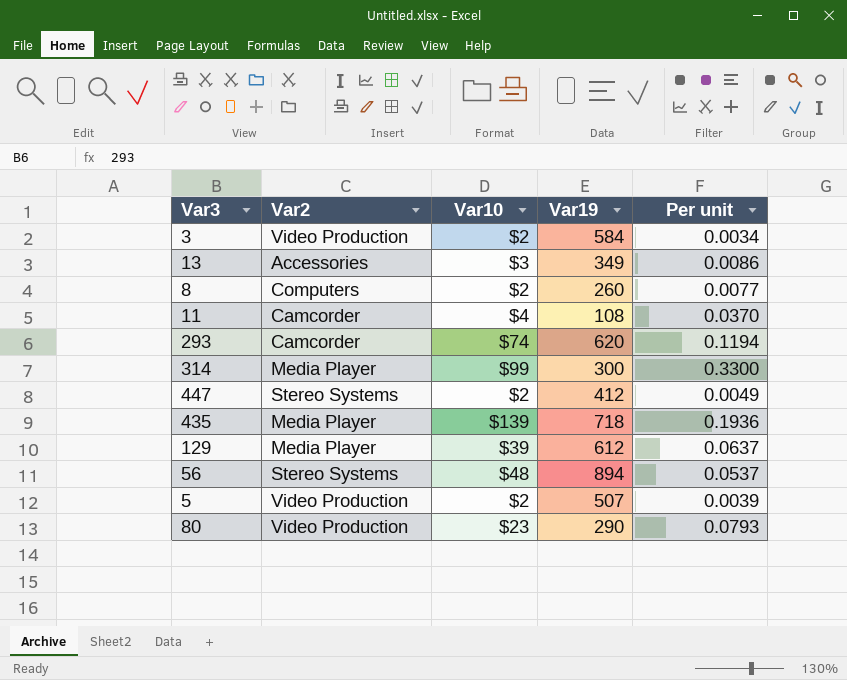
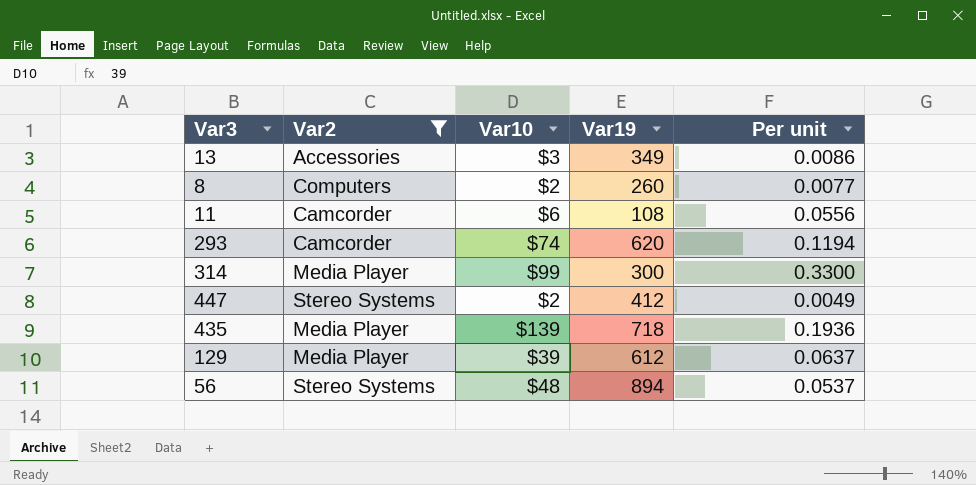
filter: none -> Var2 != Video Production
11 | Var10: $4 -> $6
11 | Per unit: 0.0370 -> 0.0556

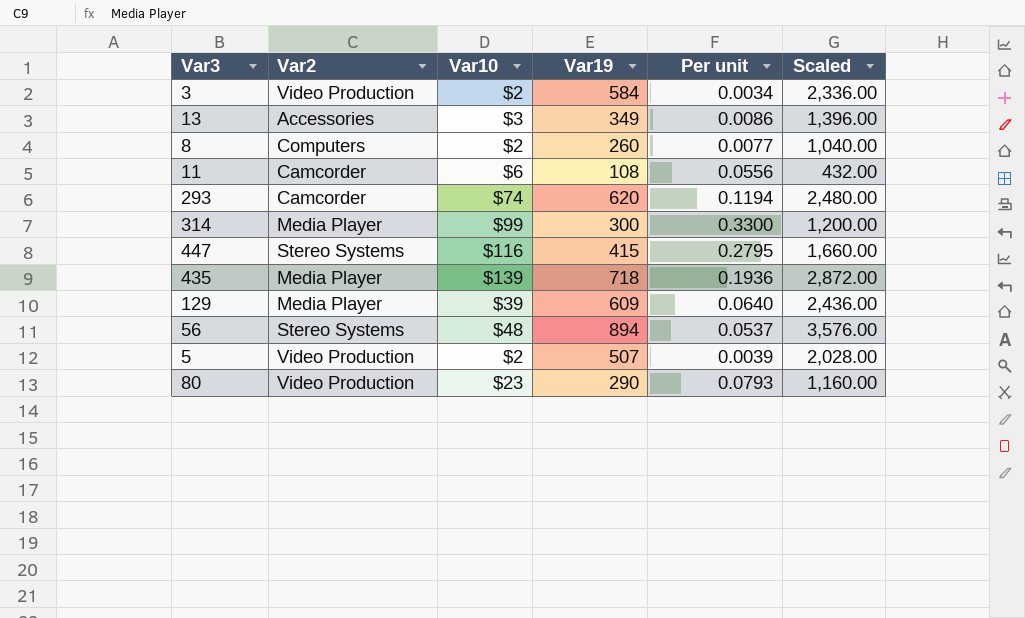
filter: Var2 != Video Production -> none
column Scaled | formula: none -> [Var19] * 4
447 | Var10: $2 -> $116
447 | Var19: 412 -> 415
447 | Per unit: 0.0049 -> 0.2795
129 | Var19: 612 -> 609
129 | Per unit: 0.0637 -> 0.0640

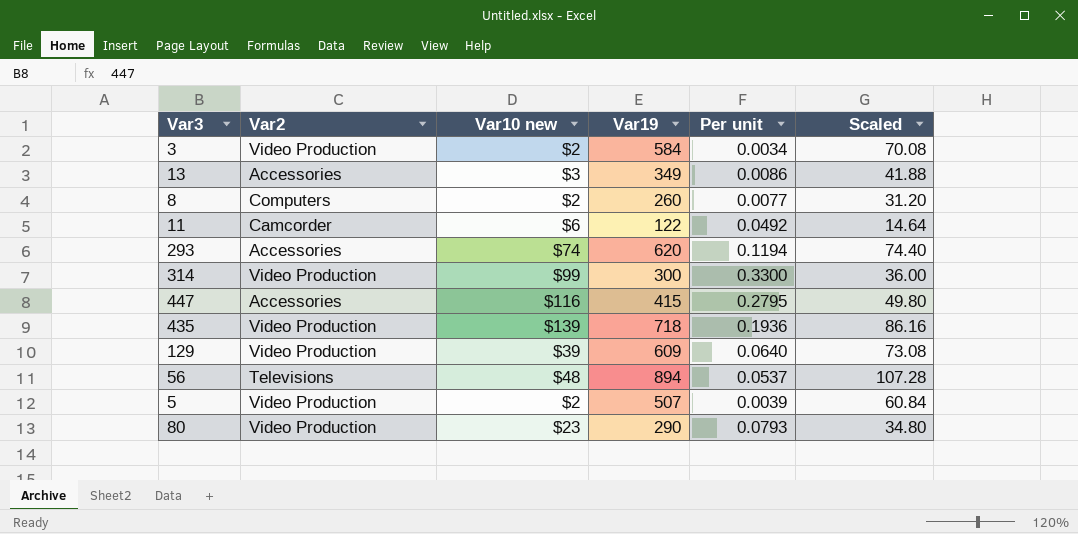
column name: Var10 -> Var10 new
column Scaled | formula: [Var19] * 4 -> [Var19] * 0.12
11 | Var19: 108 -> 122
11 | Per unit: 0.0556 -> 0.0492
293 | Var2: Camcorder -> Accessories
314 | Var2: Media Player -> Video Production
447 | Var2: Stereo Systems -> Accessories
435 | Var2: Media Player -> Video Production
129 | Var2: Media Player -> Video Production
56 | Var2: Stereo Systems -> Televisions

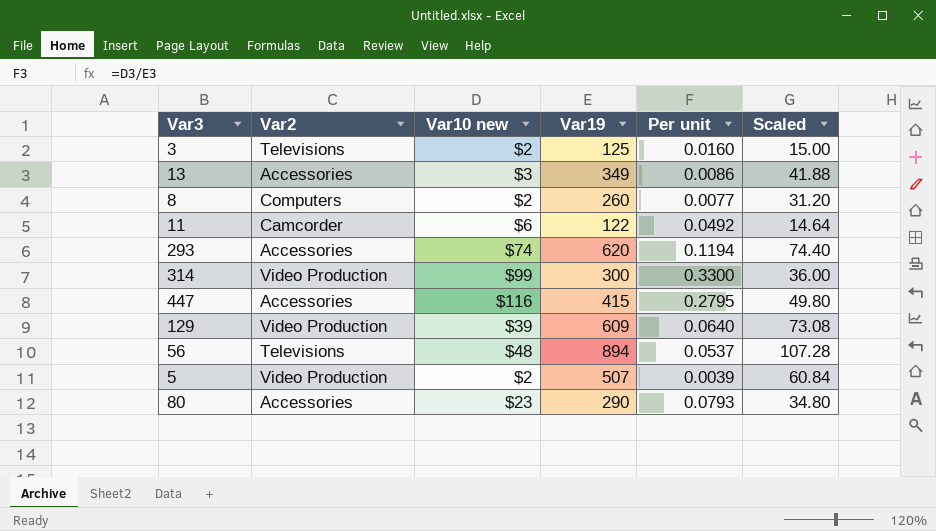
row 435: Video Production | $139 | 718 | 0.1936 | 86.16 -> none
3 | Var2: Video Production -> Televisions
3 | Var19: 584 -> 125
3 | Per unit: 0.0034 -> 0.0160
3 | Scaled: 70.08 -> 15.00
80 | Var2: Video Production -> Accessories

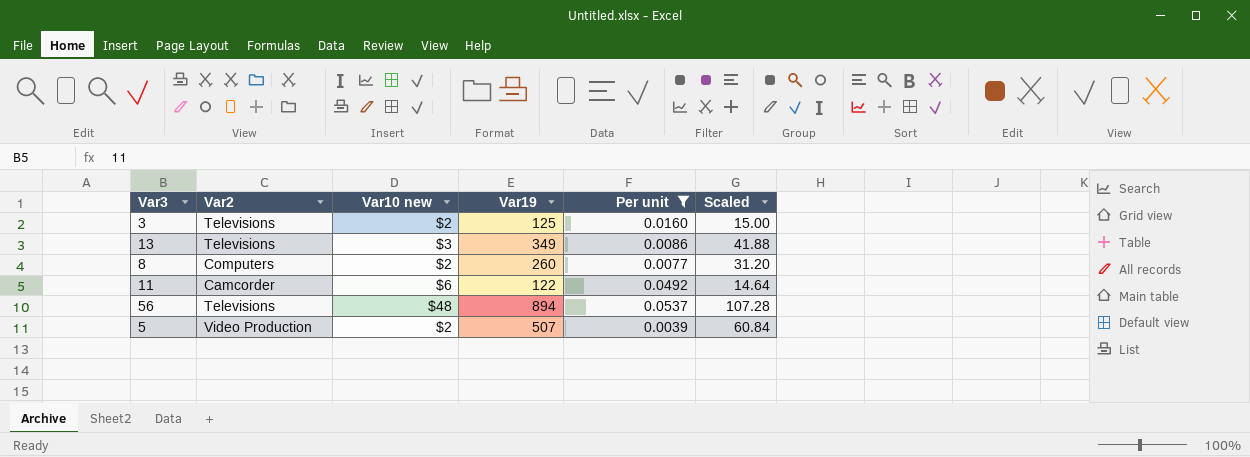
filter: none -> Per unit <= 0.0537
13 | Var2: Accessories -> Televisions

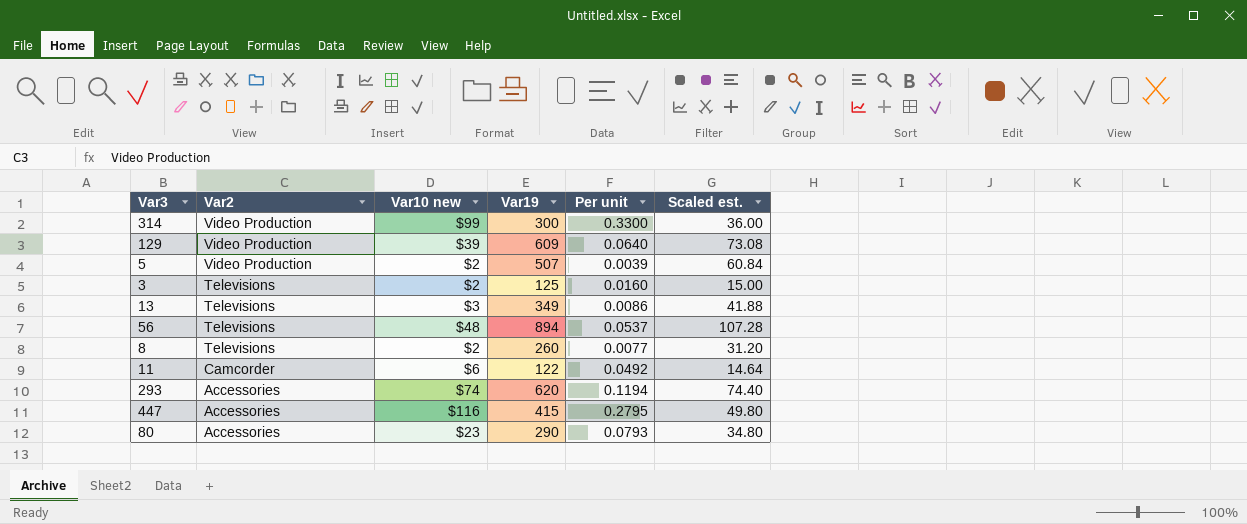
filter: Per unit <= 0.0537 -> none
row order: none -> Var2 descending
column name: Scaled -> Scaled est.
8 | Var2: Computers -> Televisions

